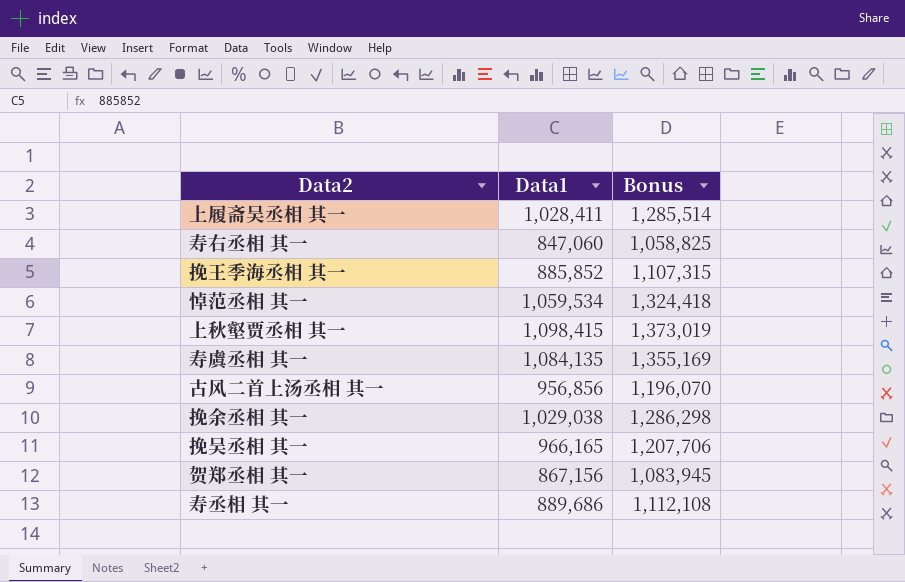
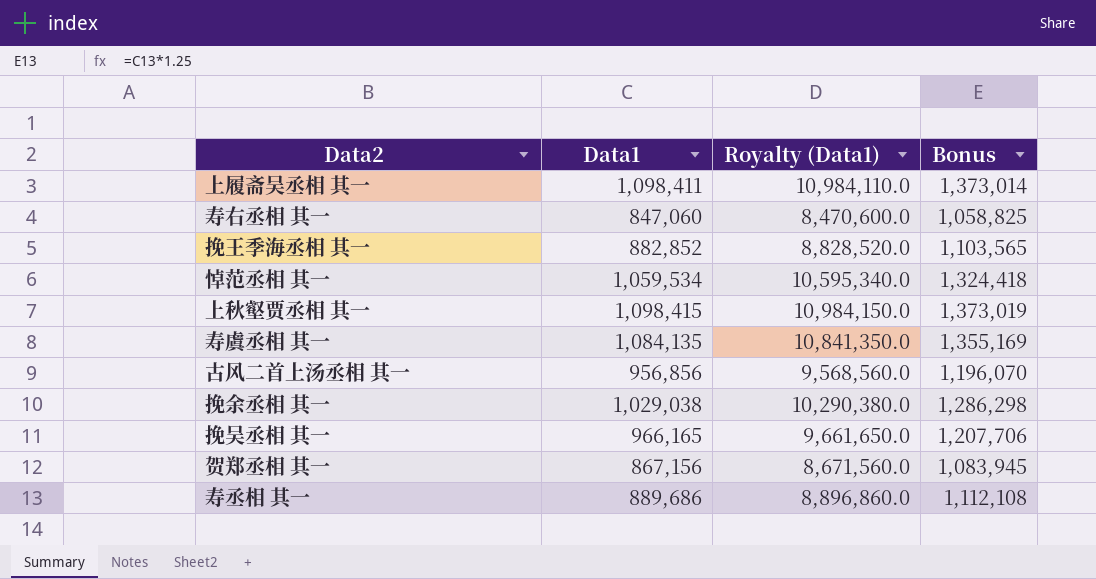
column Royalty (Data1) | formula: none -> [Data1] * 10
上履斋吴丞相 其一 | Data1: 1,028,411 -> 1,098,411
上履斋吴丞相 其一 | Bonus: 1,285,514 -> 1,373,014
挽王季海丞相 其一 | Data1: 885,852 -> 882,852
挽王季海丞相 其一 | Bonus: 1,107,315 -> 1,103,565

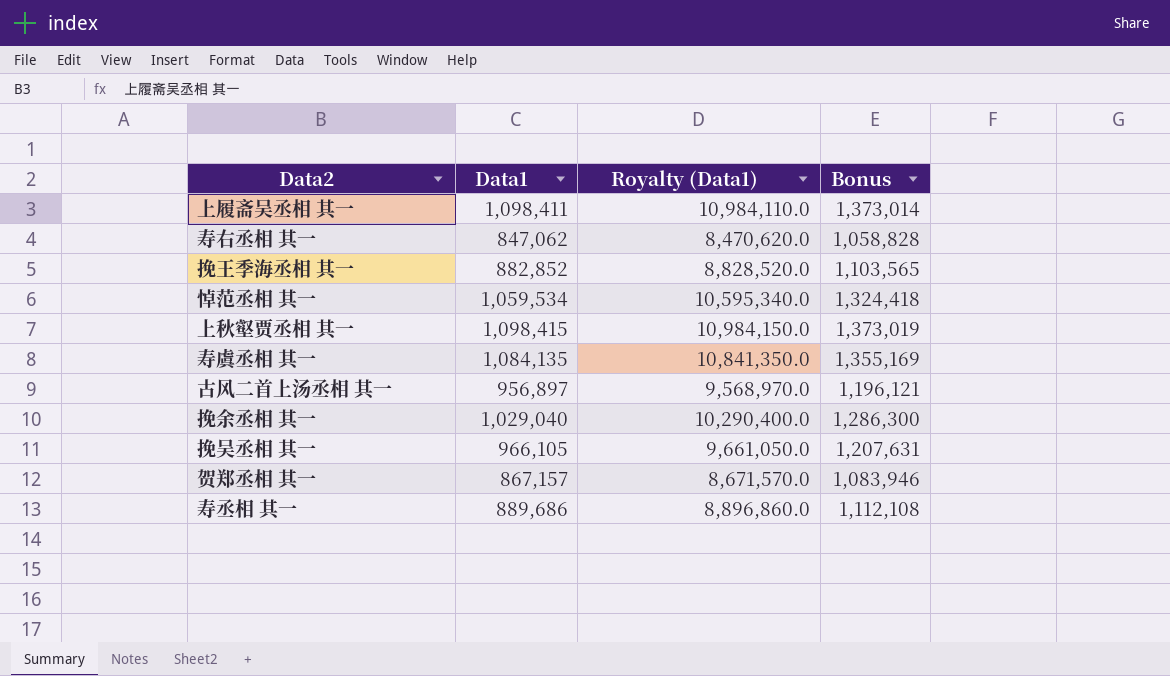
寿右丞相 其一 | Data1: 847,060 -> 847,062
寿右丞相 其一 | Royalty (Data1): 8,470,600.0 -> 8,470,620.0
寿右丞相 其一 | Bonus: 1,058,825 -> 1,058,828
古风二首上汤丞相 其一 | Data1: 956,856 -> 956,897
古风二首上汤丞相 其一 | Royalty (Data1): 9,568,560.0 -> 9,568,970.0
古风二首上汤丞相 其一 | Bonus: 1,196,070 -> 1,196,121
挽余丞相 其一 | Data1: 1,029,038 -> 1,029,040
挽余丞相 其一 | Royalty (Data1): 10,290,380.0 -> 10,290,400.0
挽余丞相 其一 | Bonus: 1,286,298 -> 1,286,300
挽吴丞相 其一 | Data1: 966,165 -> 966,105
挽吴丞相 其一 | Royalty (Data1): 9,661,650.0 -> 9,661,050.0
挽吴丞相 其一 | Bonus: 1,207,706 -> 1,207,631
贺郑丞相 其一 | Data1: 867,156 -> 867,157
贺郑丞相 其一 | Royalty (Data1): 8,671,560.0 -> 8,671,570.0
贺郑丞相 其一 | Bonus: 1,083,945 -> 1,083,946

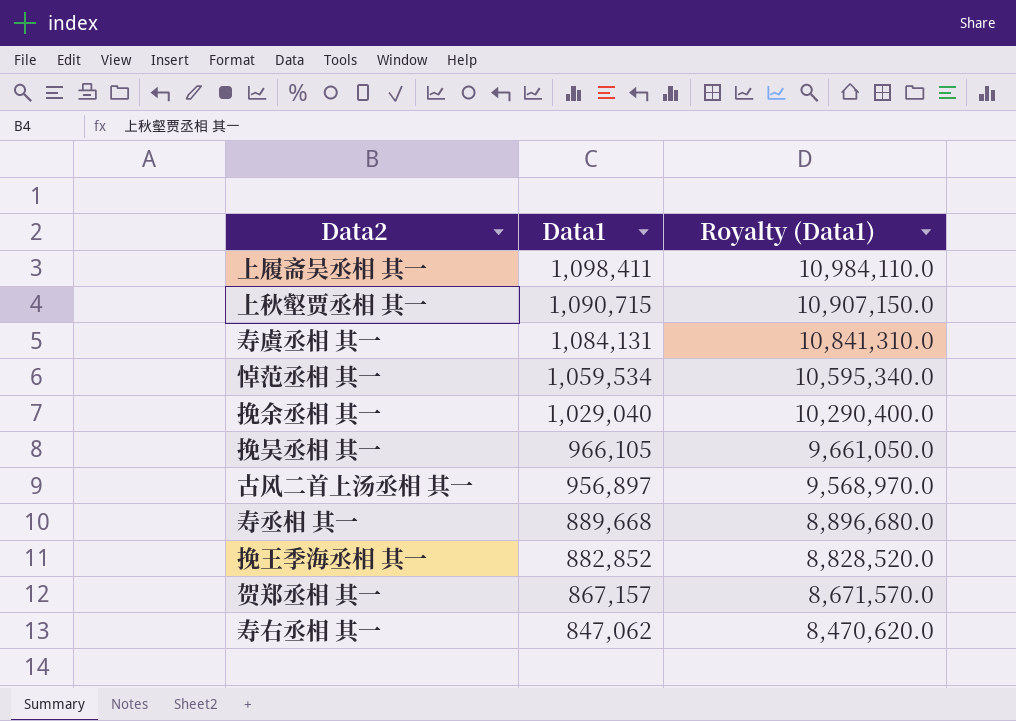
row order: none -> Data1 descending
column Bonus | formula: [Data1] * 1.25 -> none
上秋壑贾丞相 其一 | Data1: 1,098,415 -> 1,090,715
上秋壑贾丞相 其一 | Royalty (Data1): 10,984,150.0 -> 10,907,150.0
寿虞丞相 其一 | Data1: 1,084,135 -> 1,084,131
寿虞丞相 其一 | Royalty (Data1): 10,841,350.0 -> 10,841,310.0
寿丞相 其一 | Data1: 889,686 -> 889,668
寿丞相 其一 | Royalty (Data1): 8,896,860.0 -> 8,896,680.0

